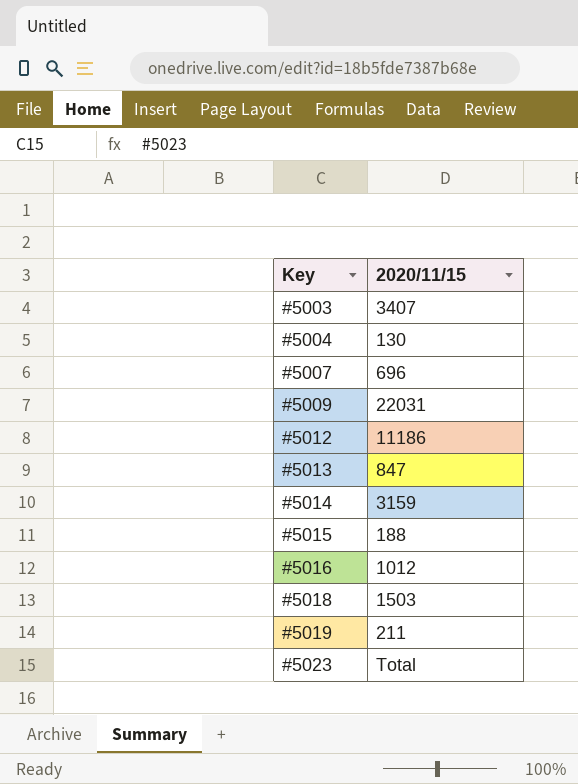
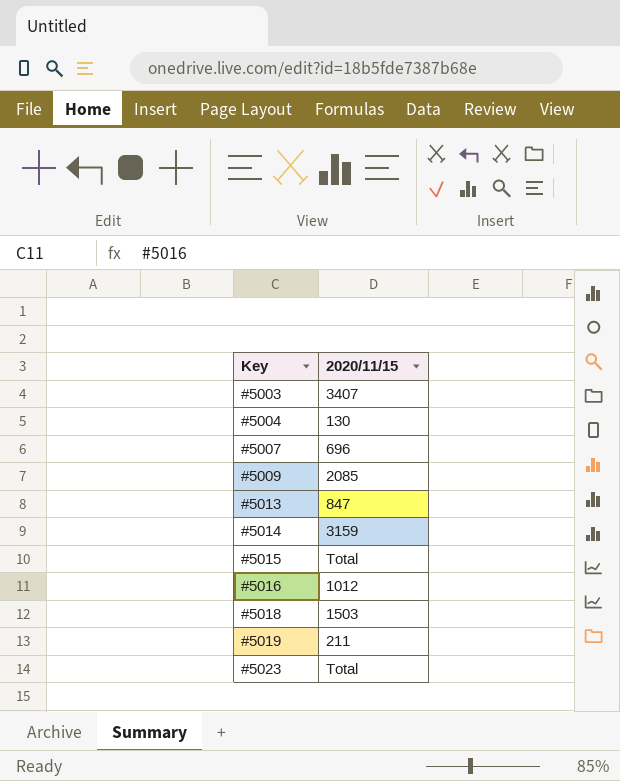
row #5012: 11186 -> none
#5009 | 2020/11/15: 22031 -> 2085
#5015 | 2020/11/15: 188 -> Total

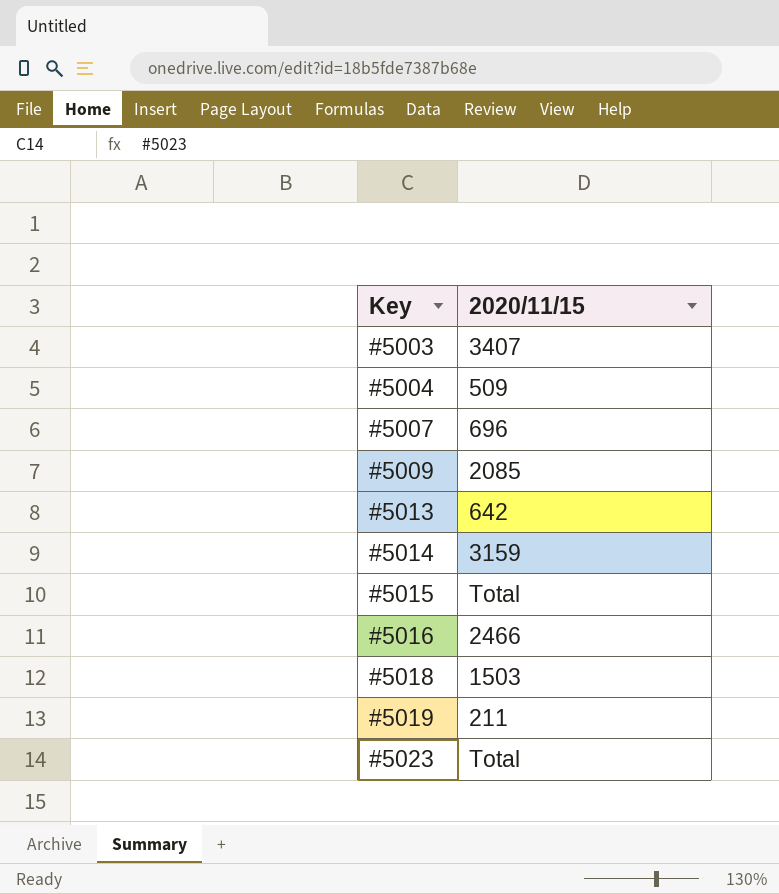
#5004 | 2020/11/15: 130 -> 509
#5013 | 2020/11/15: 847 -> 642
#5016 | 2020/11/15: 1012 -> 2466

